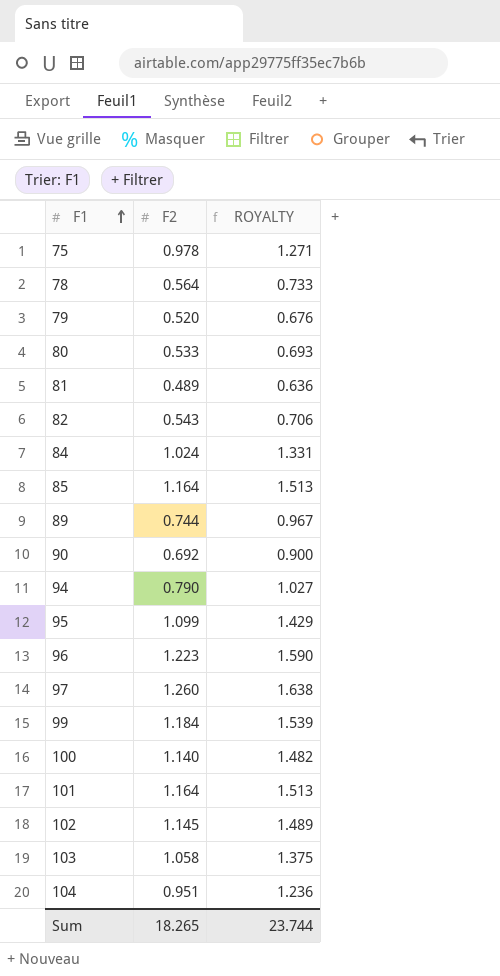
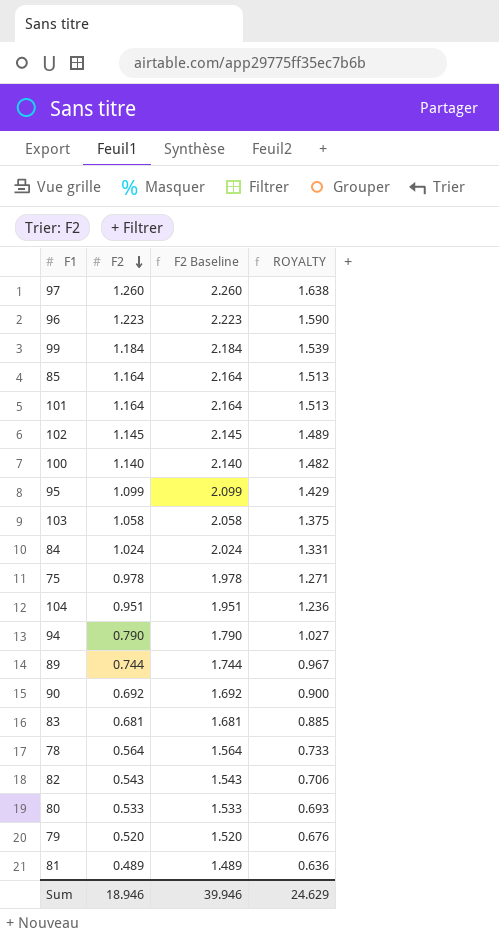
row order: F1 ascending -> F2 descending
column F2 Baseline | formula: none -> [F2] + 1
row 83: none -> 0.681 | 1.681 | 0.885
Sum | F2: 18.265 -> 18.946
Sum | ROYALTY: 23.744 -> 24.629

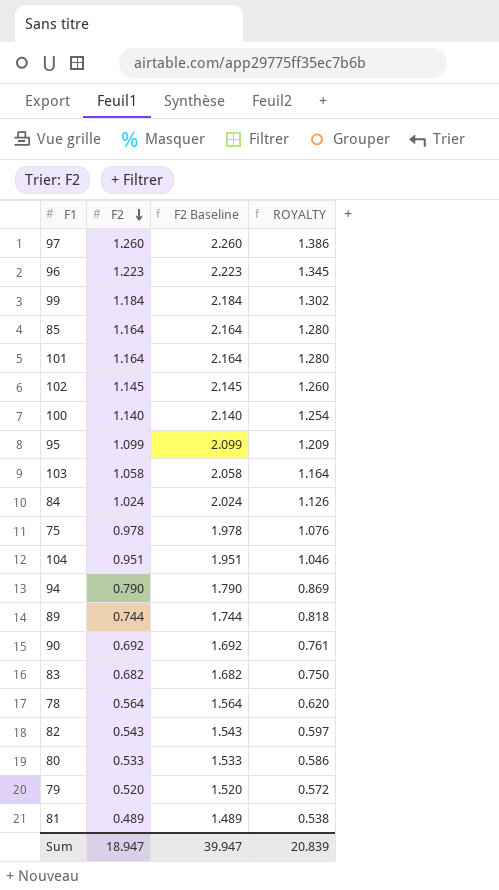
column ROYALTY | formula: [F2] * 1.3 -> [F2] * 1.1
83 | F2: 0.681 -> 0.682
83 | F2 Baseline: 1.681 -> 1.682
Sum | F2: 18.946 -> 18.947
Sum | F2 Baseline: 39.946 -> 39.947
Sum | ROYALTY: 24.629 -> 20.839

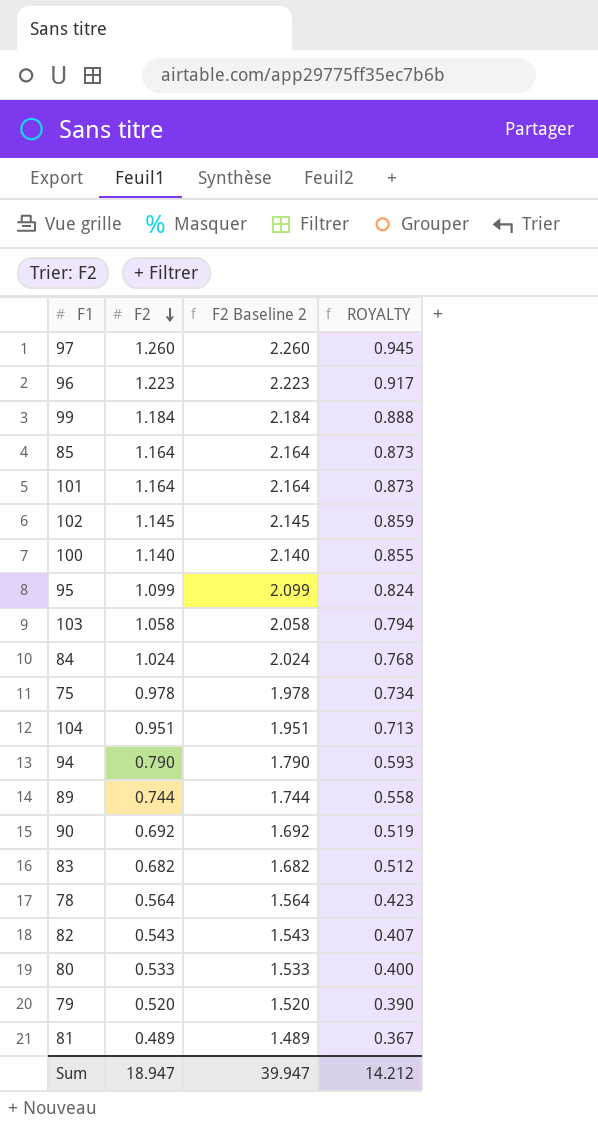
column name: F2 Baseline -> F2 Baseline 2
column ROYALTY | formula: [F2] * 1.1 -> [F2] * 0.75
Sum | ROYALTY: 20.839 -> 14.212

